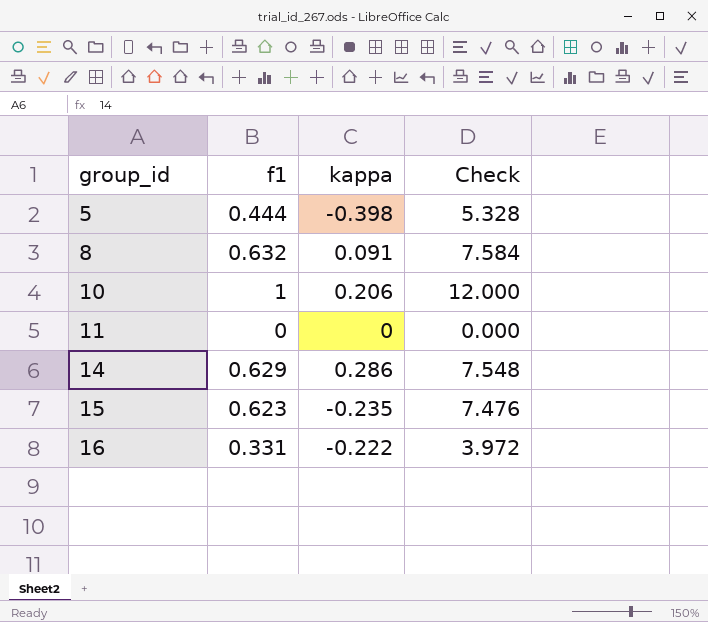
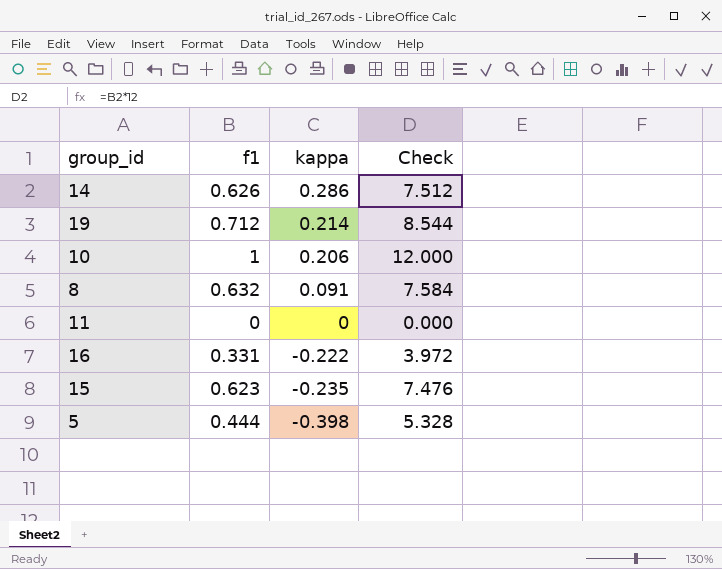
row order: group_id ascending -> kappa descending
14 | f1: 0.629 -> 0.626
14 | Check: 7.548 -> 7.512
row 19: none -> 0.712 | 0.214 | 8.544

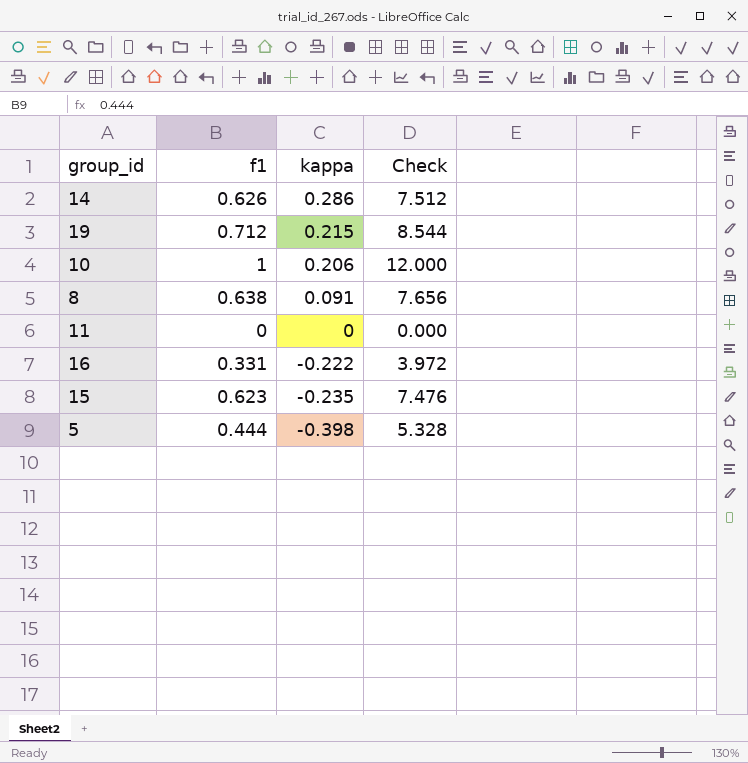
19 | kappa: 0.214 -> 0.215
8 | f1: 0.632 -> 0.638
8 | Check: 7.584 -> 7.656

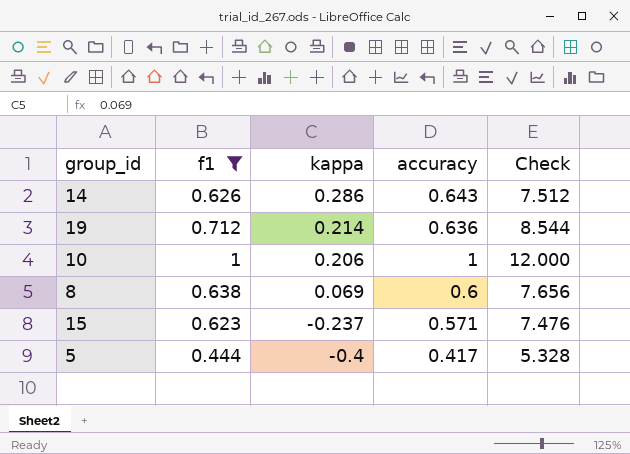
filter: none -> f1 >= 0.444
column accuracy | position: none -> 4
19 | kappa: 0.215 -> 0.214
8 | kappa: 0.091 -> 0.069
15 | kappa: -0.235 -> -0.237
5 | kappa: -0.398 -> -0.4

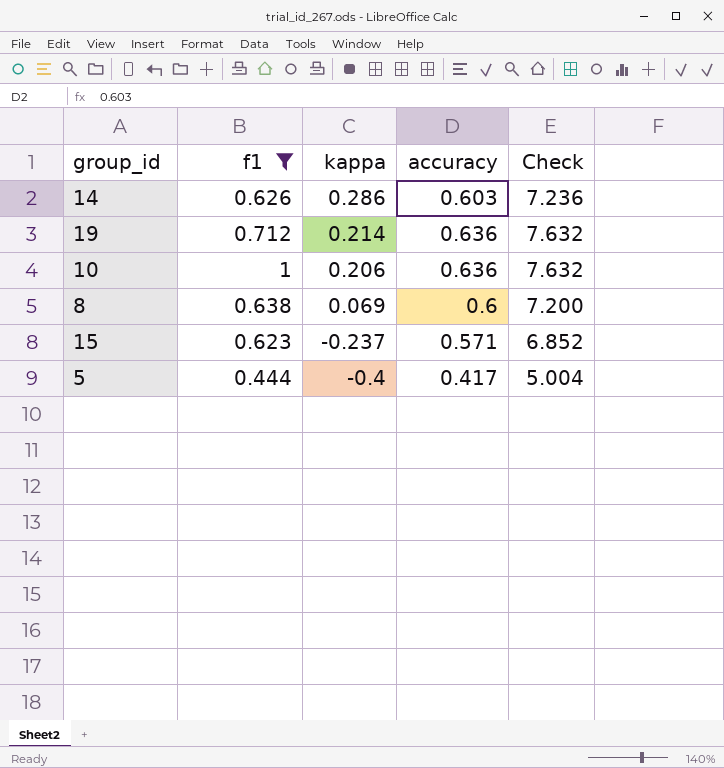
column Check | formula: [f1] * 12 -> [accuracy] * 12
14 | accuracy: 0.643 -> 0.603
10 | accuracy: 1 -> 0.636

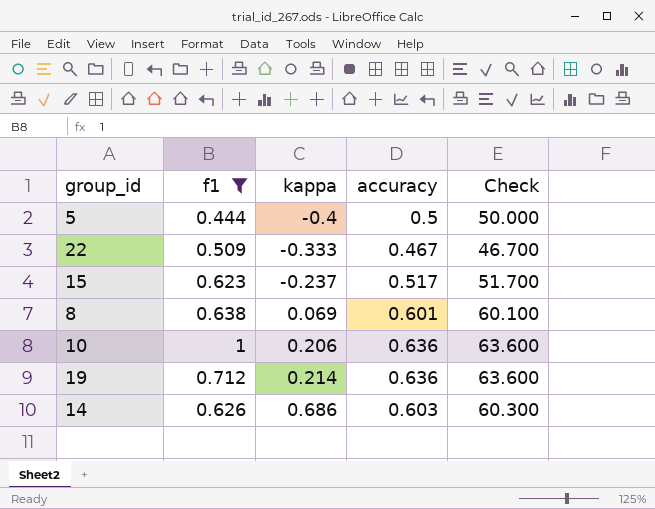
row order: kappa descending -> kappa ascending
column Check | formula: [accuracy] * 12 -> [accuracy] * 100
5 | accuracy: 0.417 -> 0.5
row 22: none -> 0.509 | -0.333 | 0.467 | 46.700
15 | accuracy: 0.571 -> 0.517
8 | accuracy: 0.6 -> 0.601
14 | kappa: 0.286 -> 0.686

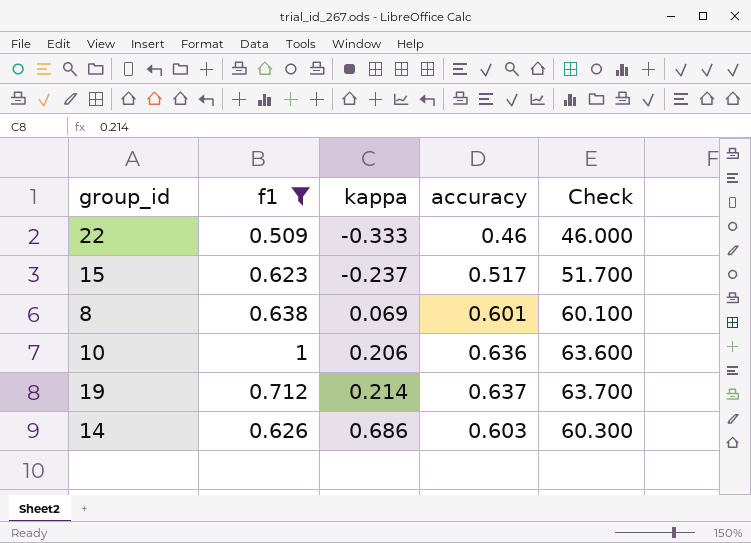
row 5: 0.444 | -0.4 | 0.5 | 50.000 -> none
22 | accuracy: 0.467 -> 0.46
22 | Check: 46.700 -> 46.000
19 | accuracy: 0.636 -> 0.637
19 | Check: 63.600 -> 63.700

